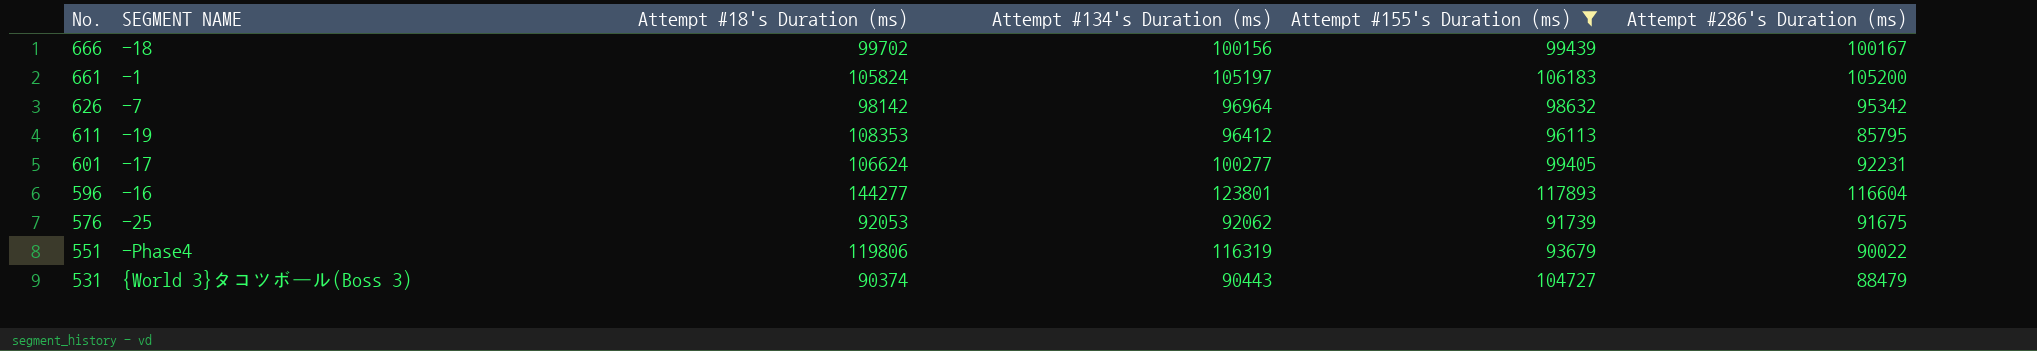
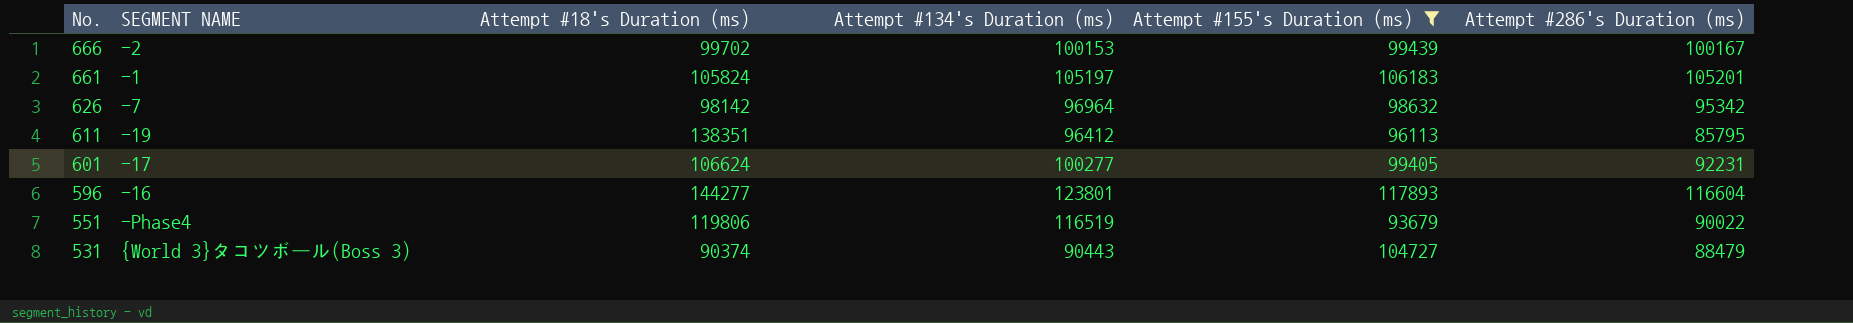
row 576: -25 | 92053 | 92062 | 91739 | 91675 -> none
666 | SEGMENT NAME: -18 -> -2
666 | Attempt #134's Duration (ms): 100156 -> 100153
661 | Attempt #286's Duration (ms): 105200 -> 105201
611 | Attempt #18's Duration (ms): 108353 -> 138351
551 | Attempt #134's Duration (ms): 116319 -> 116519

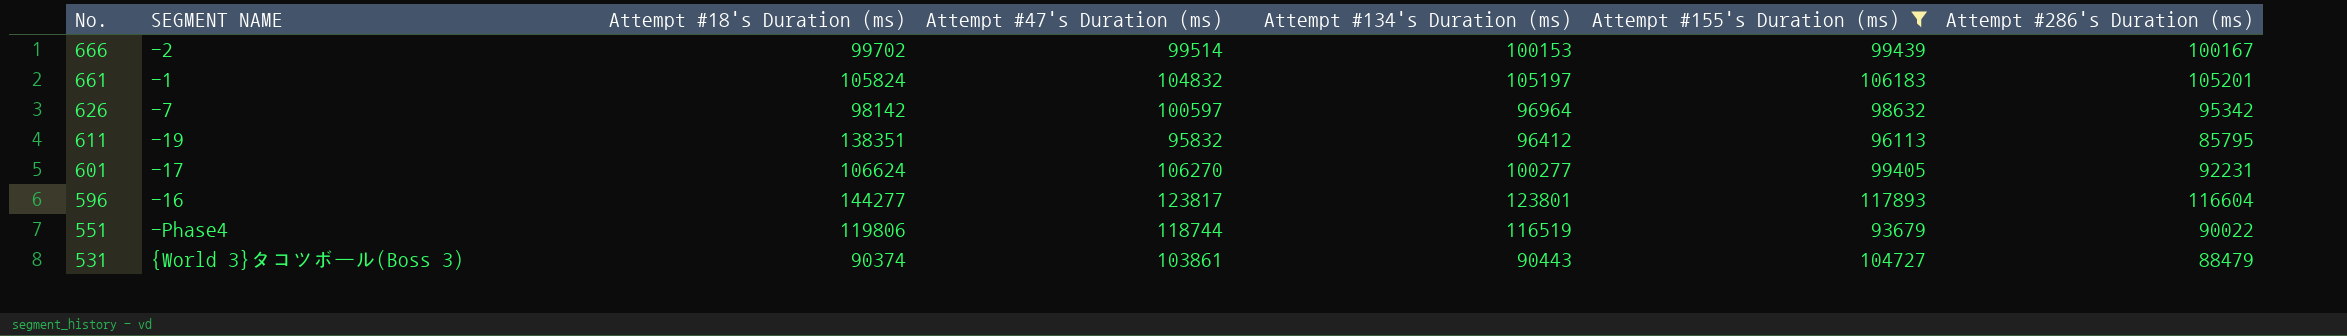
column Attempt #47's Duration (ms) | position: none -> 4

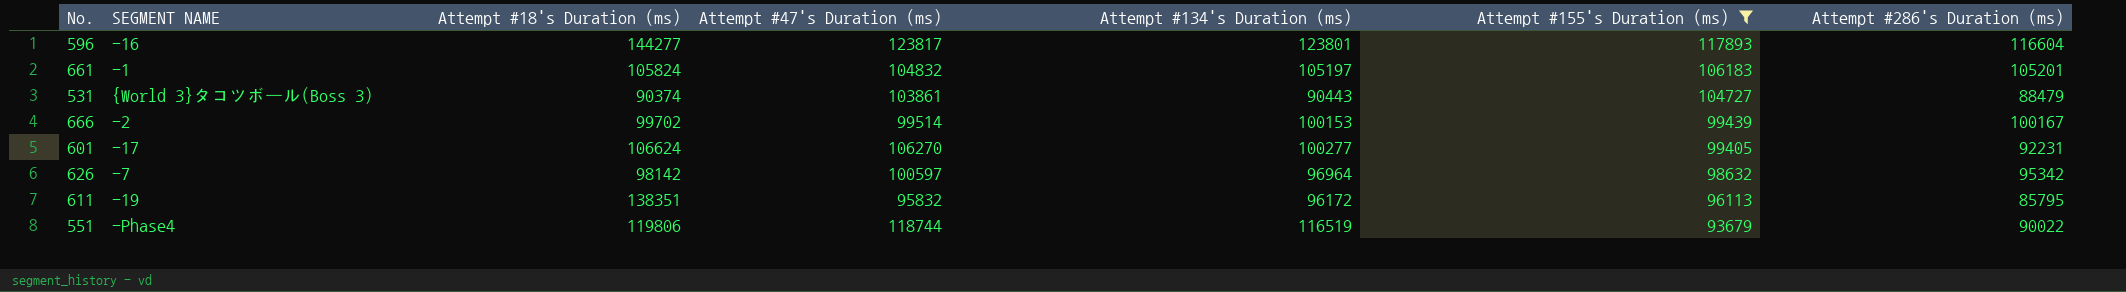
row order: No. descending -> Attempt #155's Duration (ms) descending
611 | Attempt #134's Duration (ms): 96412 -> 96172

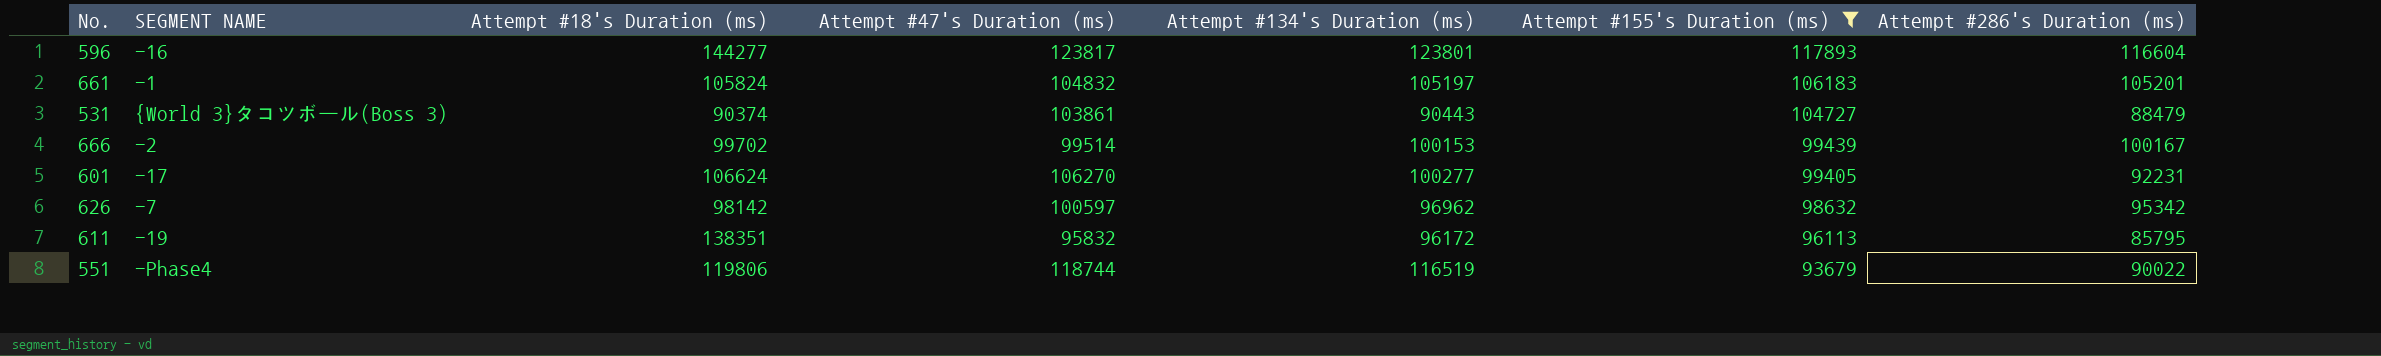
626 | Attempt #134's Duration (ms): 96964 -> 96962

